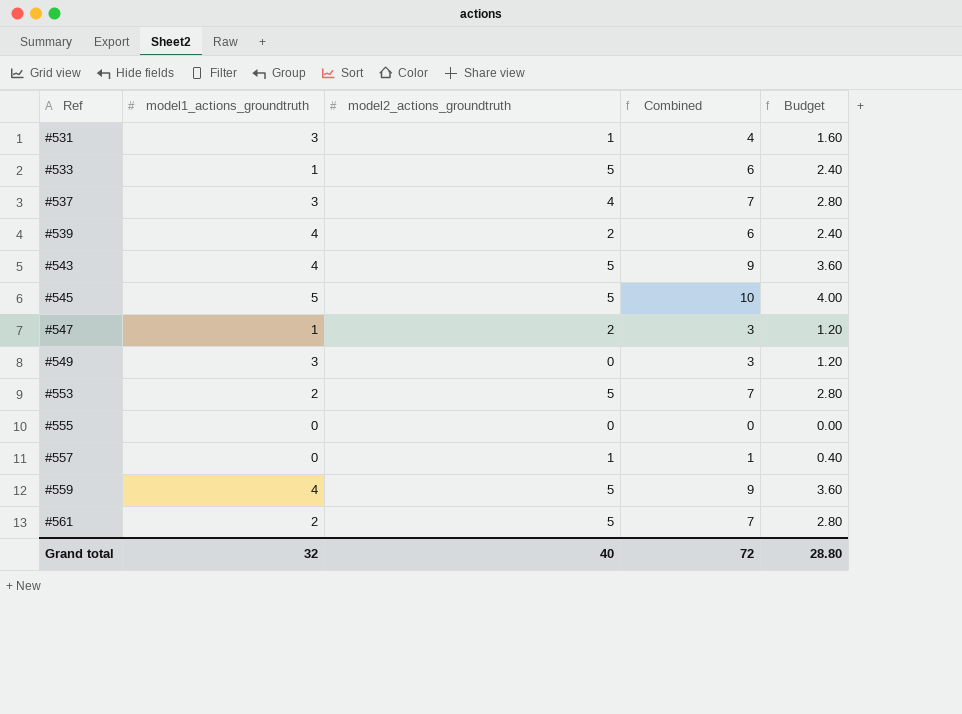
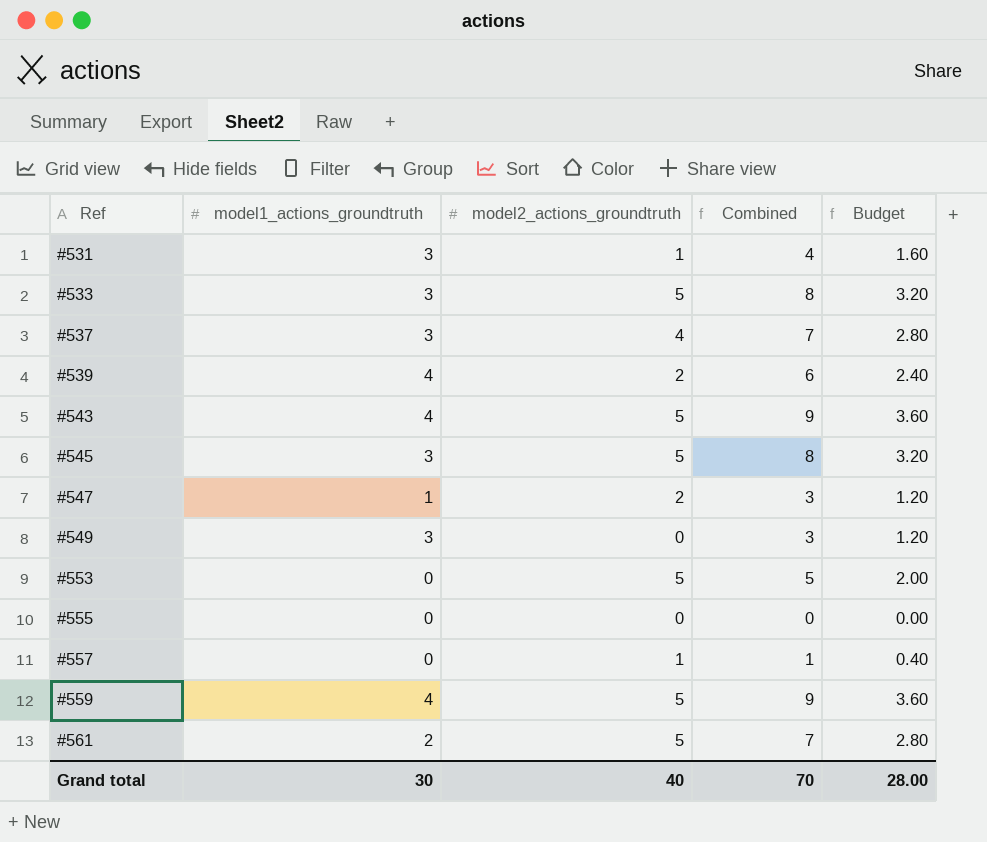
#533 | model1_actions_groundtruth: 1 -> 3
#533 | Combined: 6 -> 8
#533 | Budget: 2.40 -> 3.20
#545 | model1_actions_groundtruth: 5 -> 3
#545 | Combined: 10 -> 8
#545 | Budget: 4.00 -> 3.20
#553 | model1_actions_groundtruth: 2 -> 0
#553 | Combined: 7 -> 5
#553 | Budget: 2.80 -> 2.00
Grand total | model1_actions_groundtruth: 32 -> 30
Grand total | Combined: 72 -> 70
Grand total | Budget: 28.80 -> 28.00

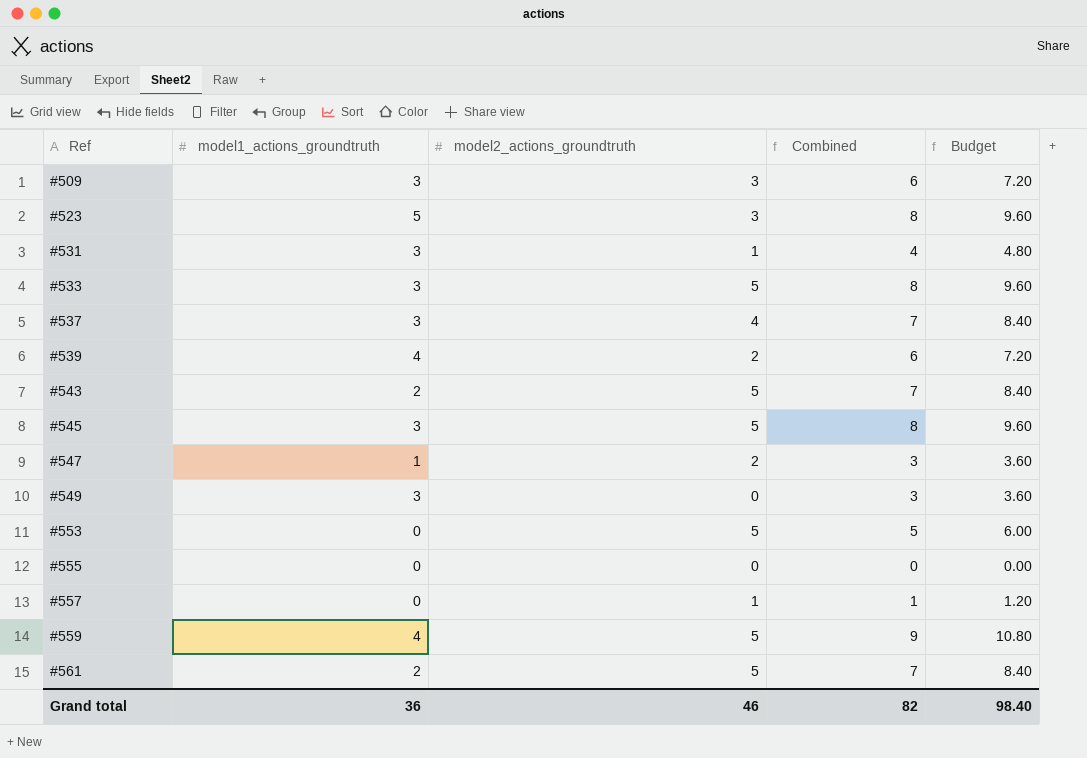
column Budget | formula: [Combined] * 0.4 -> [Combined] * 1.2
row #509: none -> 3 | 3 | 6 | 7.20
row #523: none -> 5 | 3 | 8 | 9.60
#543 | model1_actions_groundtruth: 4 -> 2
#543 | Combined: 9 -> 7
Grand total | model1_actions_groundtruth: 30 -> 36
Grand total | model2_actions_groundtruth: 40 -> 46
Grand total | Combined: 70 -> 82
Grand total | Budget: 28.00 -> 98.40

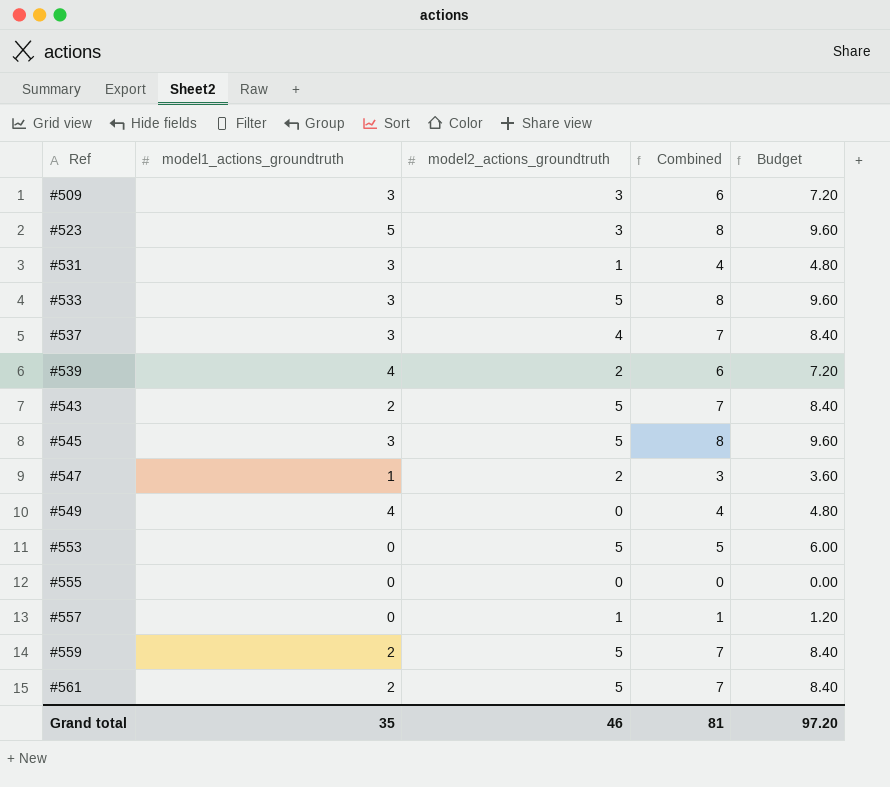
#549 | model1_actions_groundtruth: 3 -> 4
#549 | Combined: 3 -> 4
#549 | Budget: 3.60 -> 4.80
#559 | model1_actions_groundtruth: 4 -> 2
#559 | Combined: 9 -> 7
#559 | Budget: 10.80 -> 8.40
Grand total | model1_actions_groundtruth: 36 -> 35
Grand total | Combined: 82 -> 81
Grand total | Budget: 98.40 -> 97.20

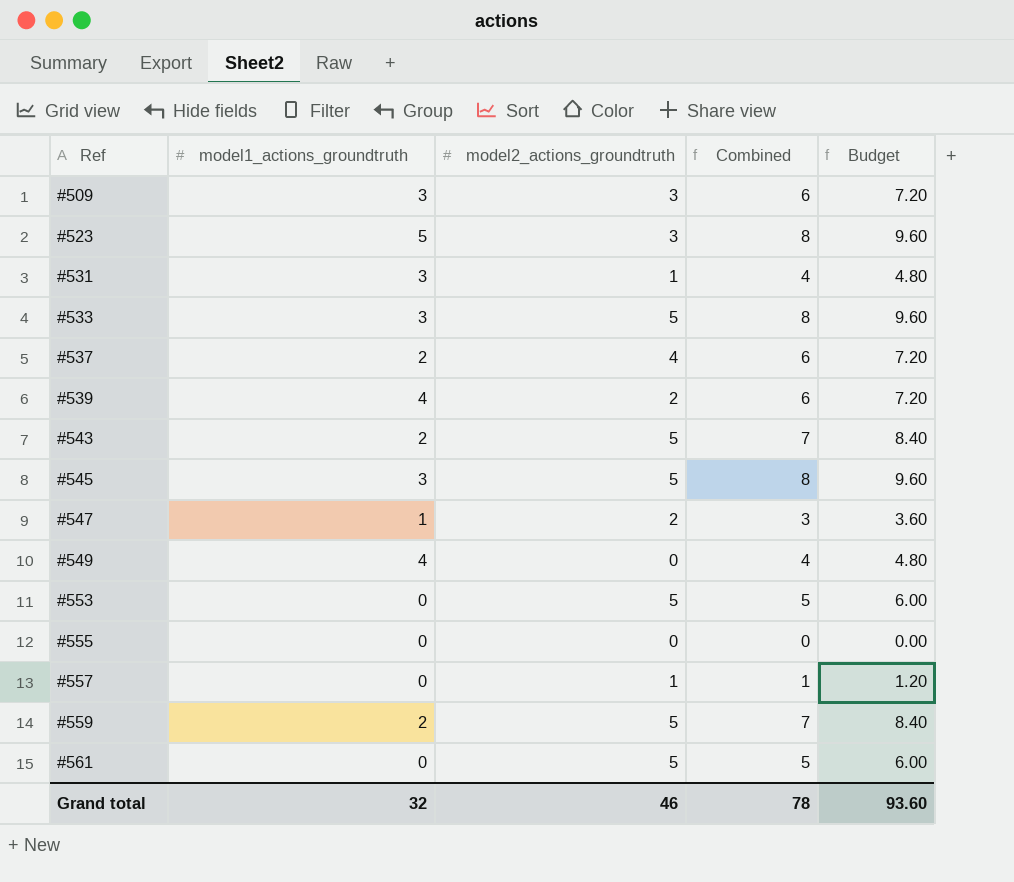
#537 | model1_actions_groundtruth: 3 -> 2
#537 | Combined: 7 -> 6
#537 | Budget: 8.40 -> 7.20
#561 | model1_actions_groundtruth: 2 -> 0
#561 | Combined: 7 -> 5
#561 | Budget: 8.40 -> 6.00
Grand total | model1_actions_groundtruth: 35 -> 32
Grand total | Combined: 81 -> 78
Grand total | Budget: 97.20 -> 93.60

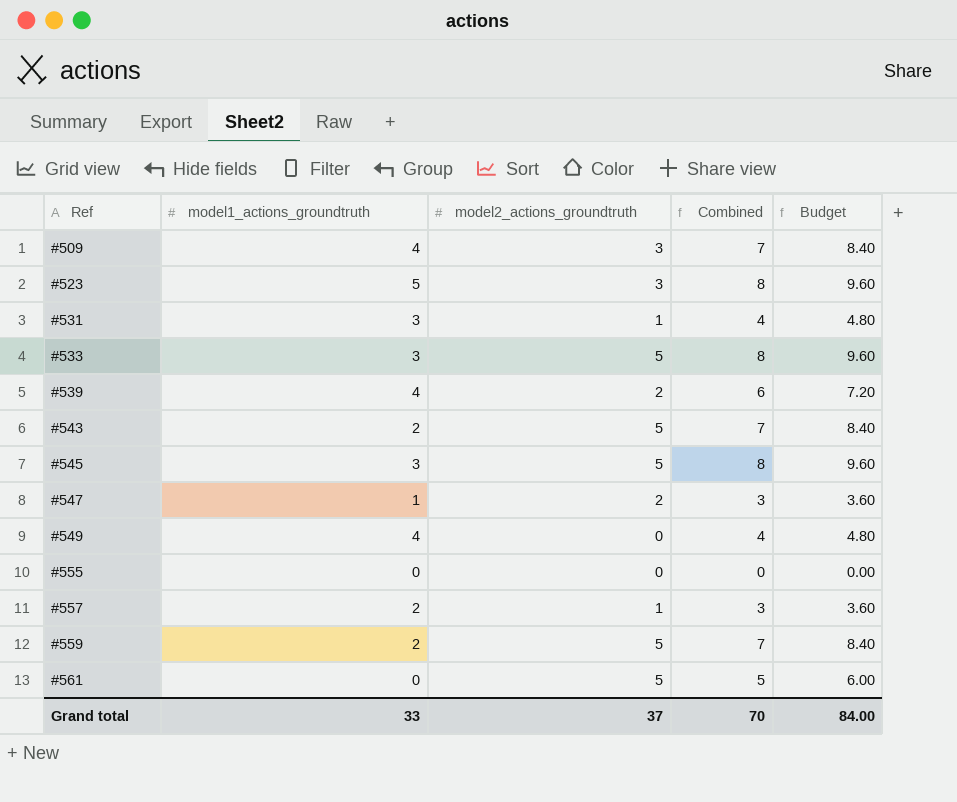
row #537: 2 | 4 | 6 | 7.20 -> none
row #553: 0 | 5 | 5 | 6.00 -> none
#509 | model1_actions_groundtruth: 3 -> 4
#509 | Combined: 6 -> 7
#509 | Budget: 7.20 -> 8.40
#557 | model1_actions_groundtruth: 0 -> 2
#557 | Combined: 1 -> 3
#557 | Budget: 1.20 -> 3.60
Grand total | model1_actions_groundtruth: 32 -> 33
Grand total | model2_actions_groundtruth: 46 -> 37
Grand total | Combined: 78 -> 70
Grand total | Budget: 93.60 -> 84.00

